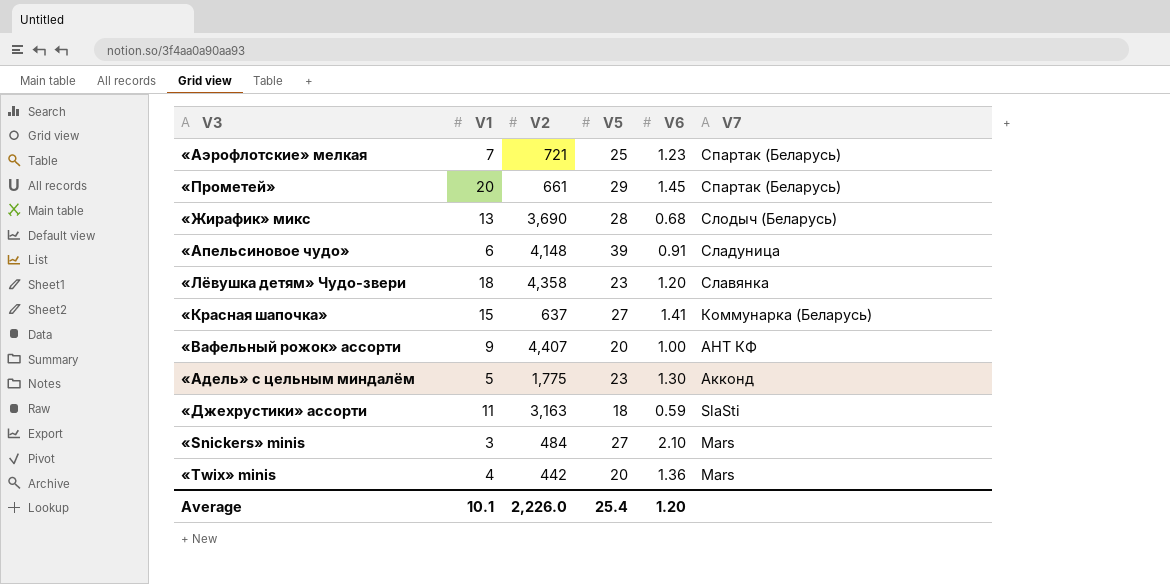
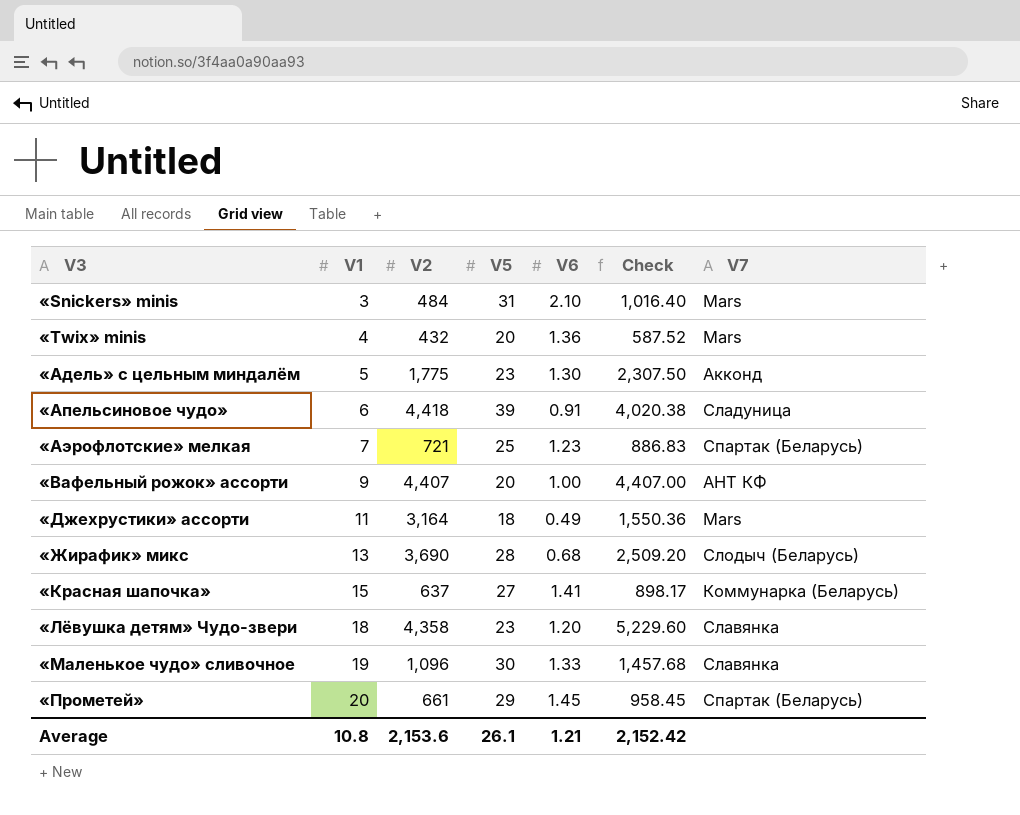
row order: V7 descending -> V3 ascending
column Check | formula: none -> [V2] * [V6]
«Snickers» minis | V5: 27 -> 31
«Twix» minis | V2: 442 -> 432
«Апельсиновое чудо» | V2: 4,148 -> 4,418
«Джехрустики» ассорти | V2: 3,163 -> 3,164
«Джехрустики» ассорти | V6: 0.59 -> 0.49
«Джехрустики» ассорти | V7: SlaSti -> Mars
row «Маленькое чудо» сливочное: none -> 19 | 1,096 | 30 | 1.33 | 1,457.68 | Славянка
Average | V1: 10.1 -> 10.8
Average | V2: 2,226.0 -> 2,153.6
Average | V5: 25.4 -> 26.1
Average | V6: 1.20 -> 1.21

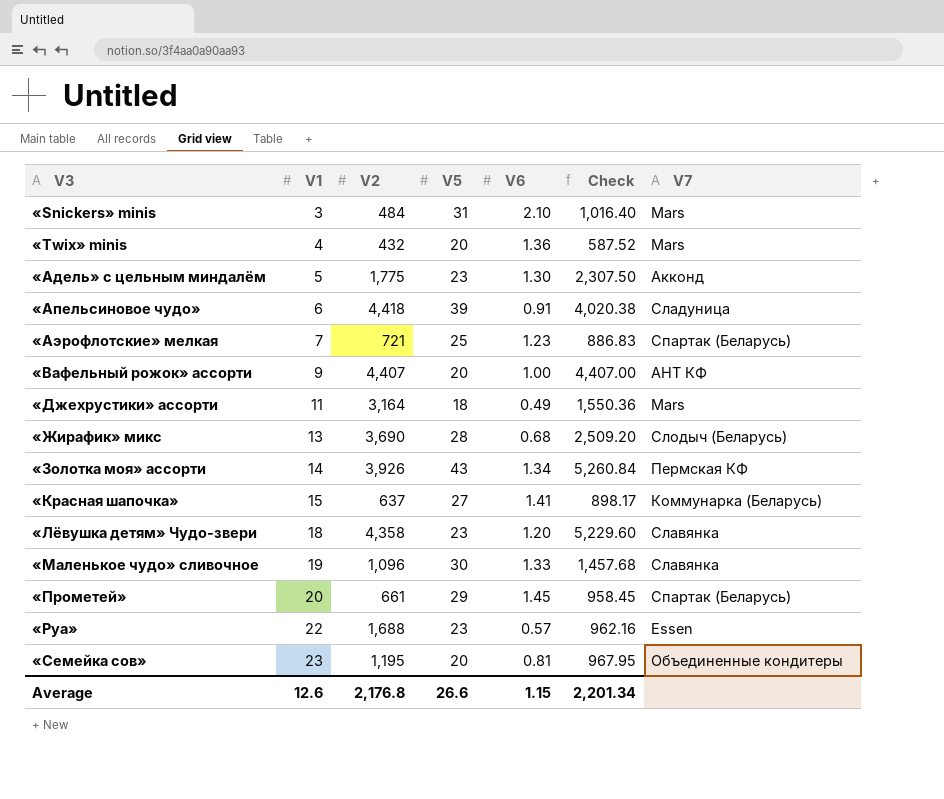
row «Золотка моя» ассорти: none -> 14 | 3,926 | 43 | 1.34 | 5,260.84 | Пермская КФ
row «Руа»: none -> 22 | 1,688 | 23 | 0.57 | 962.16 | Essen
row «Семейка сов»: none -> 23 | 1,195 | 20 | 0.81 | 967.95 | Объединенные кондитеры
Average | V1: 10.8 -> 12.6
Average | V2: 2,153.6 -> 2,176.8
Average | V5: 26.1 -> 26.6
Average | V6: 1.21 -> 1.15
Average | Check: 2,152.42 -> 2,201.34

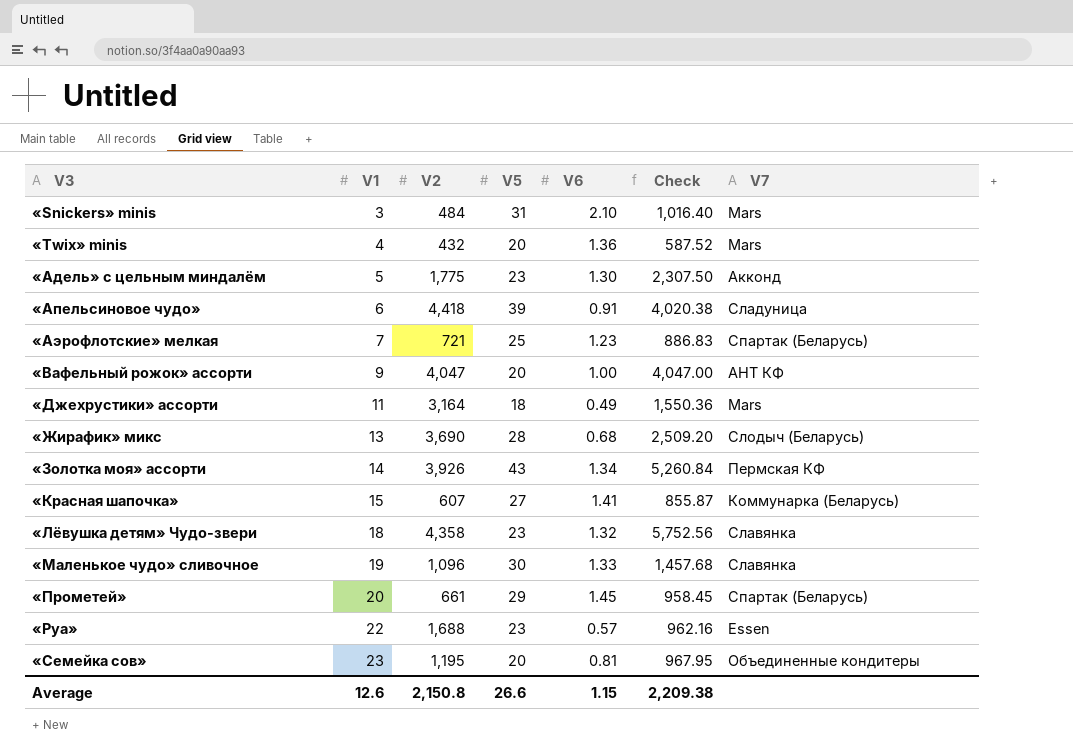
«Вафельный рожок» ассорти | V2: 4,407 -> 4,047
«Вафельный рожок» ассорти | Check: 4,407.00 -> 4,047.00
«Красная шапочка» | V2: 637 -> 607
«Красная шапочка» | Check: 898.17 -> 855.87
«Лёвушка детям» Чудо-звери | V6: 1.20 -> 1.32
«Лёвушка детям» Чудо-звери | Check: 5,229.60 -> 5,752.56
Average | V2: 2,176.8 -> 2,150.8
Average | Check: 2,201.34 -> 2,209.38

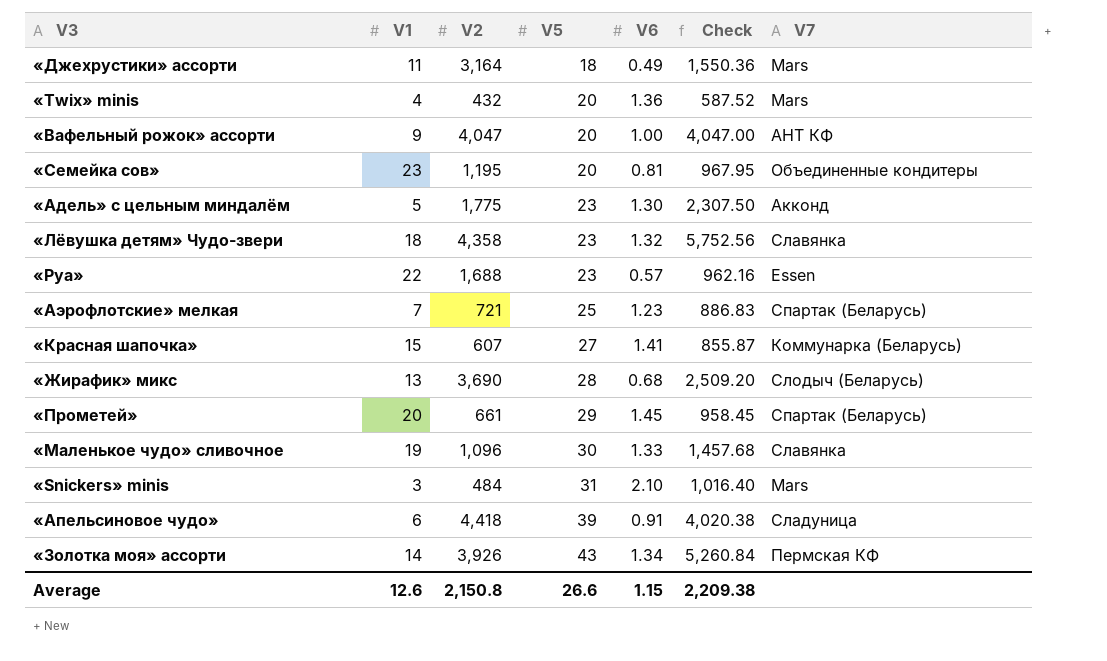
row order: V3 ascending -> V5 ascending

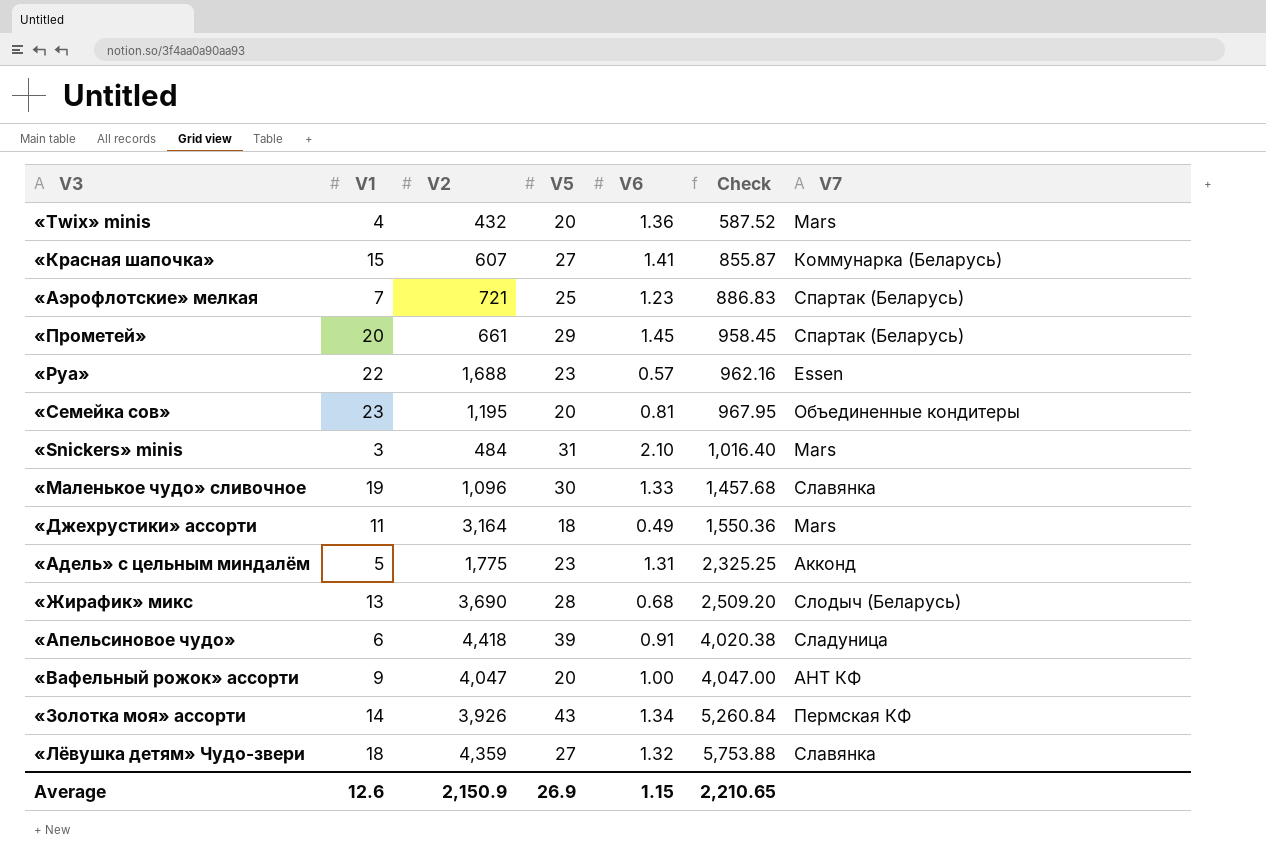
row order: V5 ascending -> Check ascending
«Адель» с цельным миндалём | V6: 1.30 -> 1.31
«Адель» с цельным миндалём | Check: 2,307.50 -> 2,325.25
«Лёвушка детям» Чудо-звери | V2: 4,358 -> 4,359
«Лёвушка детям» Чудо-звери | V5: 23 -> 27
«Лёвушка детям» Чудо-звери | Check: 5,752.56 -> 5,753.88
Average | V2: 2,150.8 -> 2,150.9
Average | V5: 26.6 -> 26.9
Average | Check: 2,209.38 -> 2,210.65

